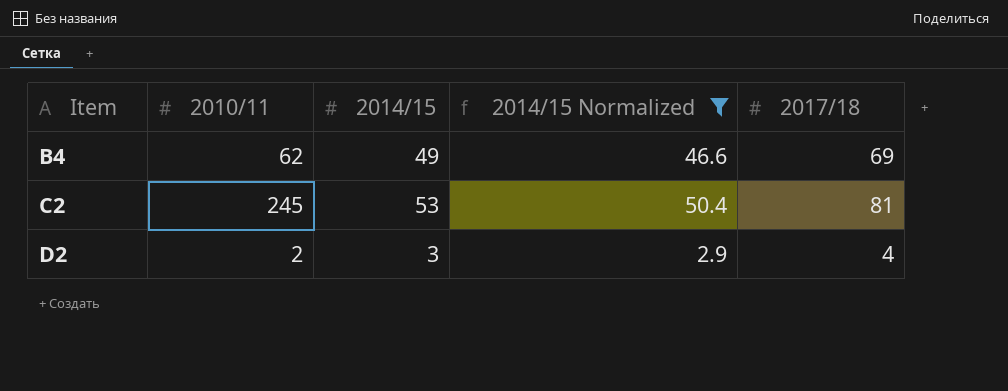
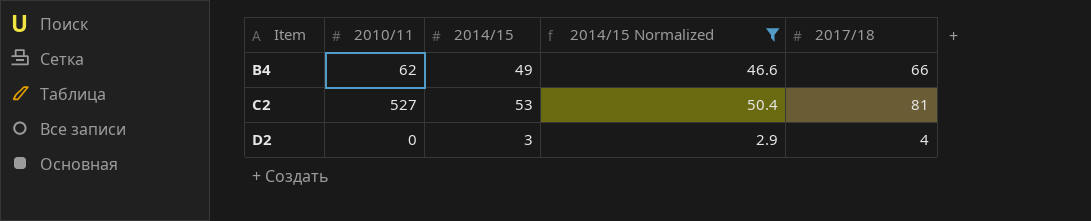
B4 | 2017/18: 69 -> 66
C2 | 2010/11: 245 -> 527
D2 | 2010/11: 2 -> 0

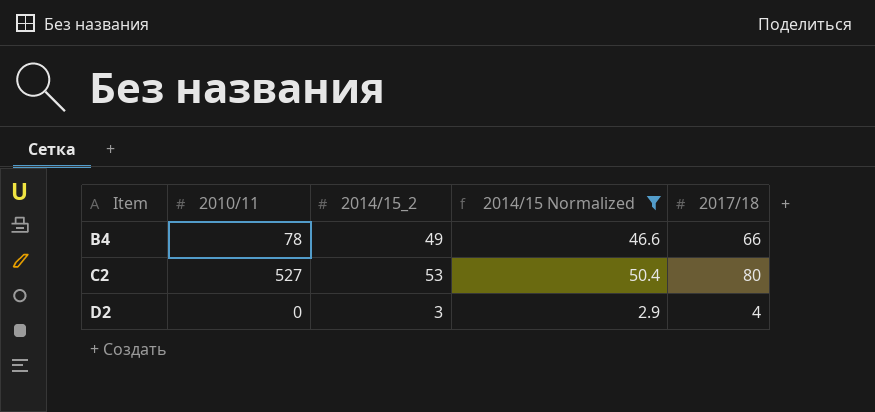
column name: 2014/15 -> 2014/15_2
B4 | 2010/11: 62 -> 78
C2 | 2017/18: 81 -> 80

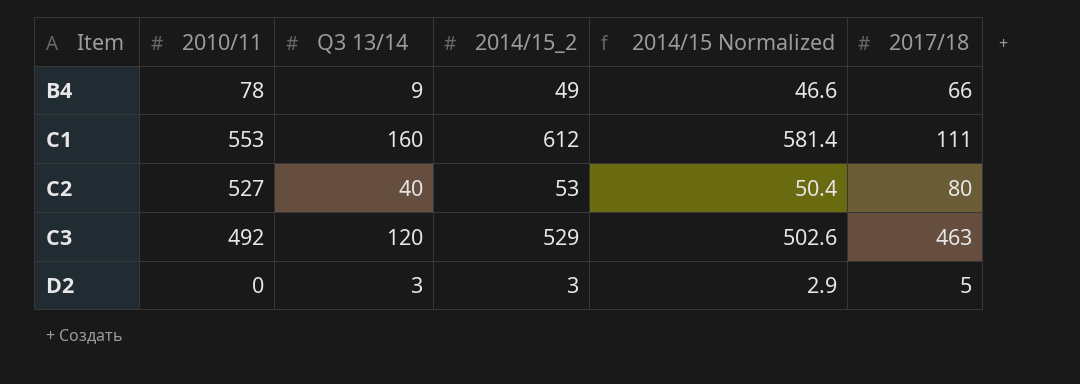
filter: 2014/15 Normalized <= 50.4 -> none
column Q3 13/14 | position: none -> 3
D2 | 2017/18: 4 -> 5

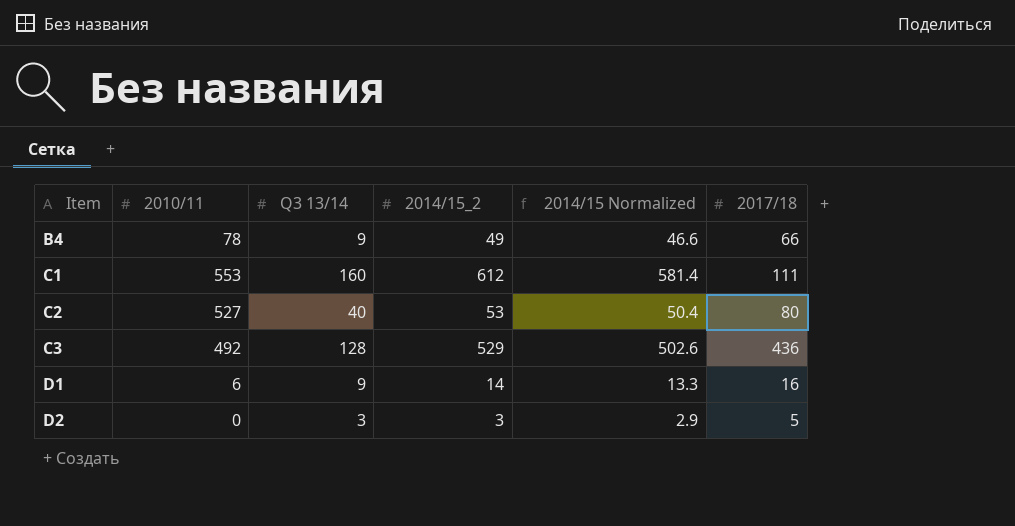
C3 | Q3 13/14: 120 -> 128
C3 | 2017/18: 463 -> 436
row D1: none -> 6 | 9 | 14 | 13.3 | 16

